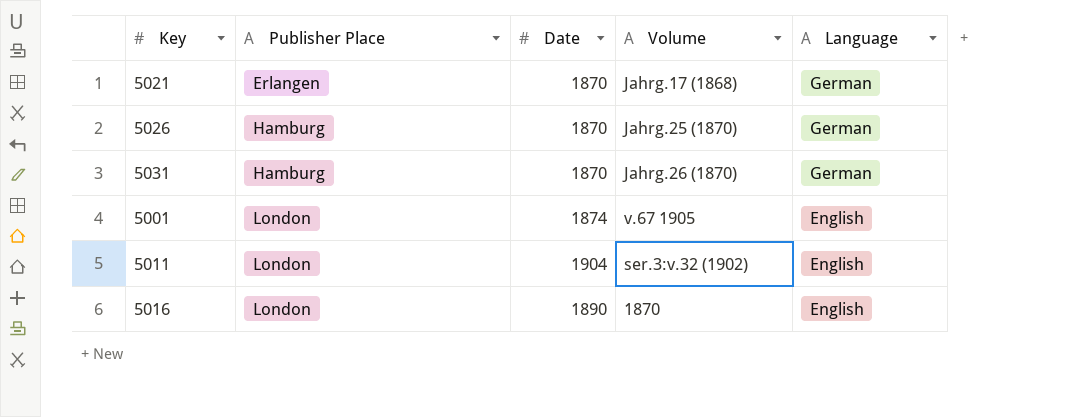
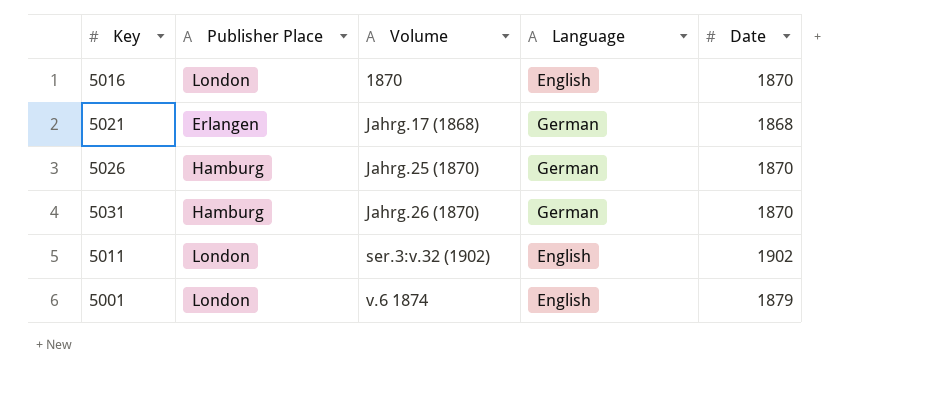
row order: Publisher Place ascending -> Volume ascending
column Date | position: 3 -> 5
5016 | Date: 1890 -> 1870
5021 | Date: 1870 -> 1868
5011 | Date: 1904 -> 1902
5001 | Volume: v.67 1905 -> v.6 1874
5001 | Date: 1874 -> 1879

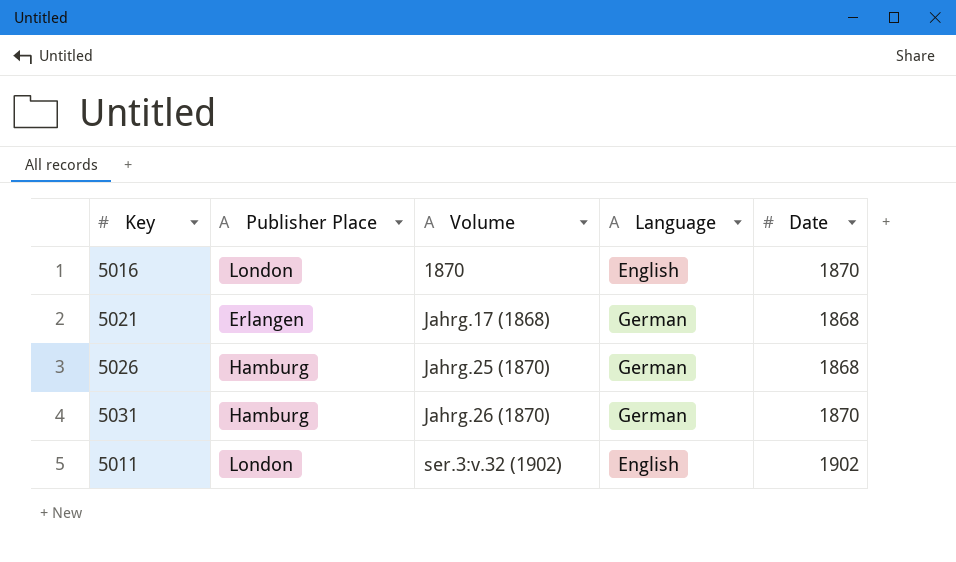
row 5001: London | v.6 1874 | English | 1879 -> none
5026 | Date: 1870 -> 1868

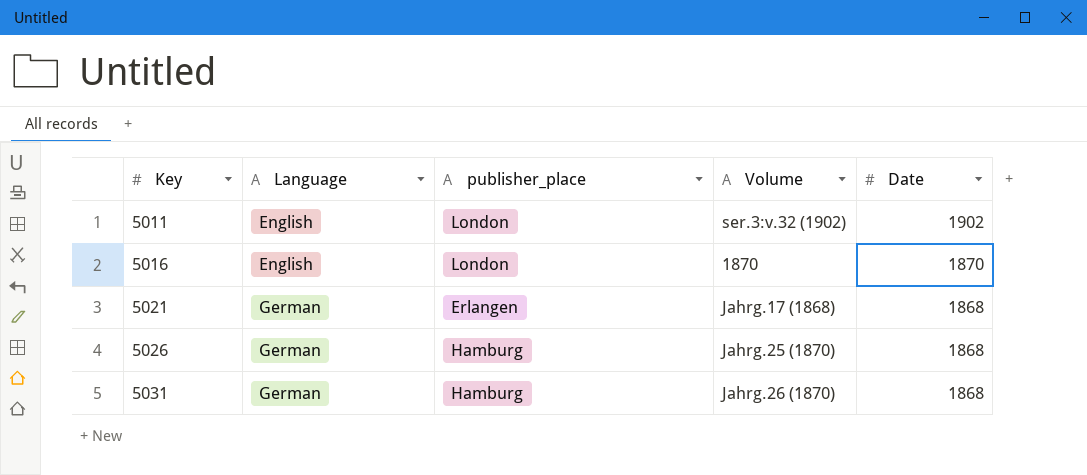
row order: Volume ascending -> Key ascending
column Language | position: 4 -> 2
column name: Publisher Place -> publisher_place
5031 | Date: 1870 -> 1868

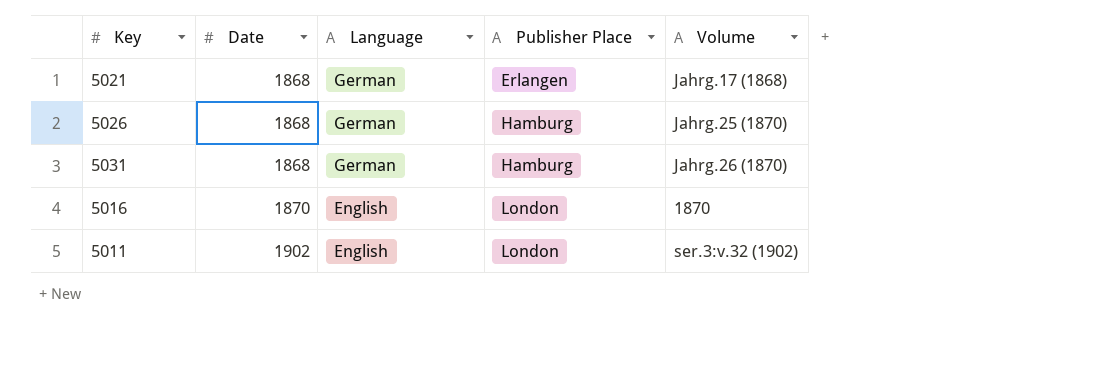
row order: Key ascending -> Date ascending
column Date | position: 5 -> 2
column name: publisher_place -> Publisher Place

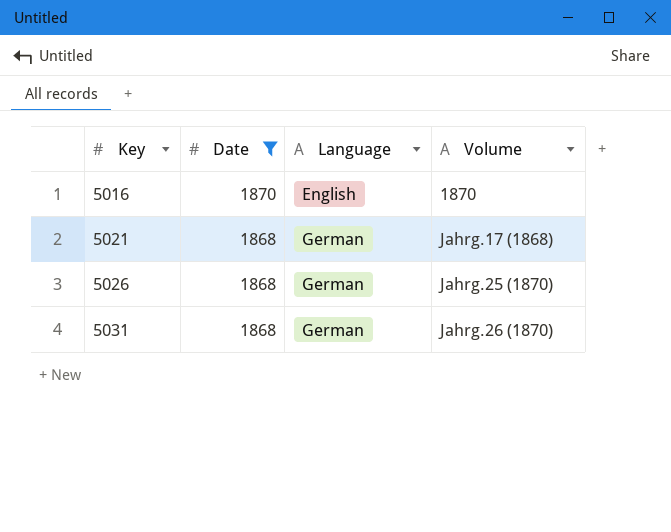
filter: none -> Date != 1902
row order: Date ascending -> Key ascending
column Publisher Place | position: 4 -> none

